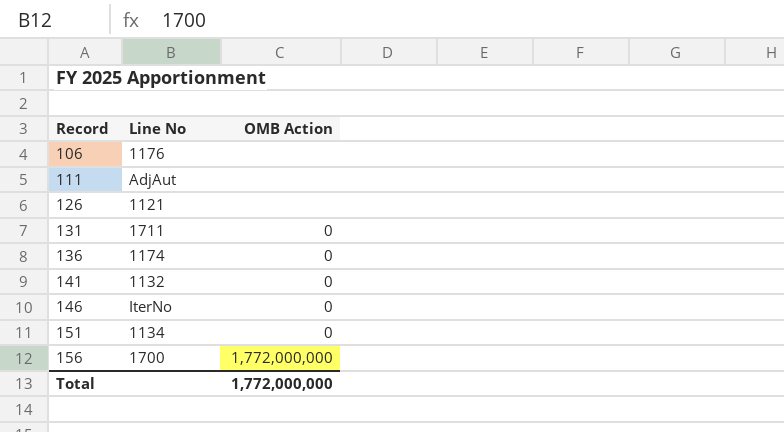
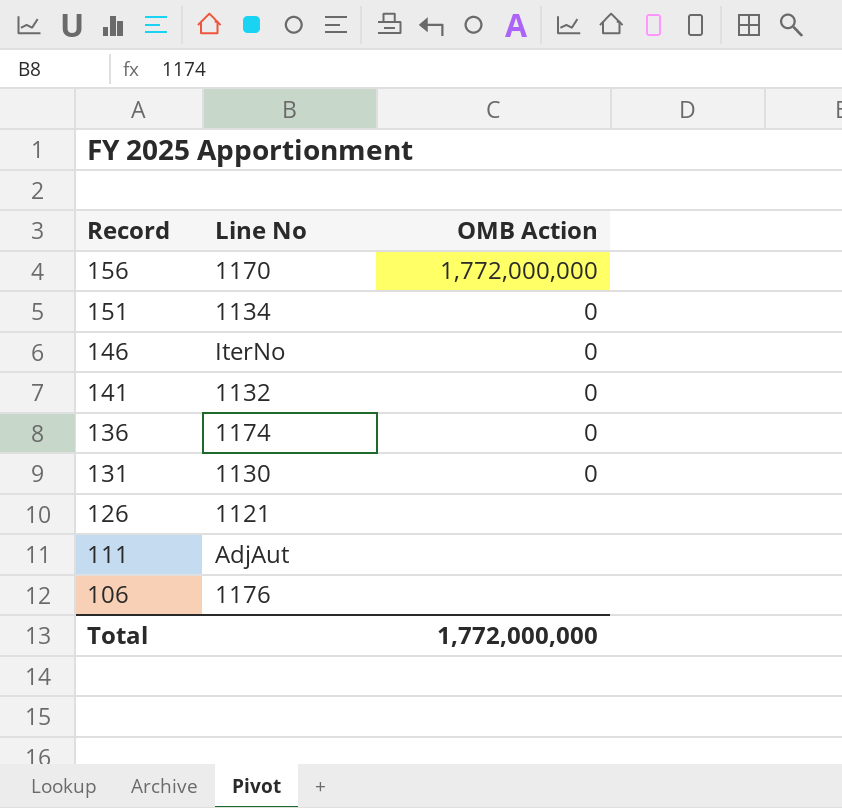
row order: Record ascending -> Record descending
156 | Line No: 1700 -> 1170
131 | Line No: 1711 -> 1130

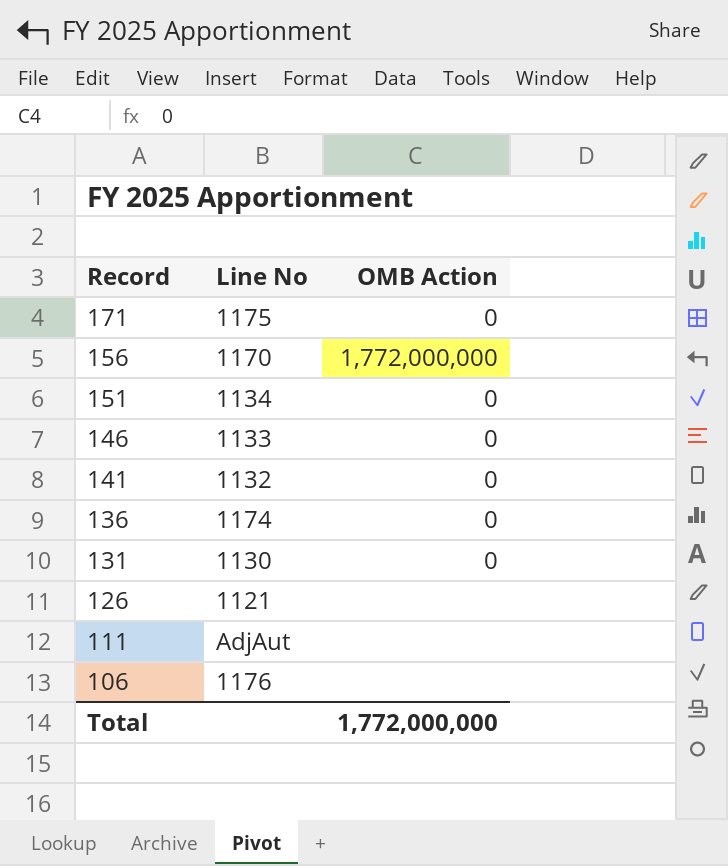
row 171: none -> 1175 | 0
146 | Line No: IterNo -> 1133

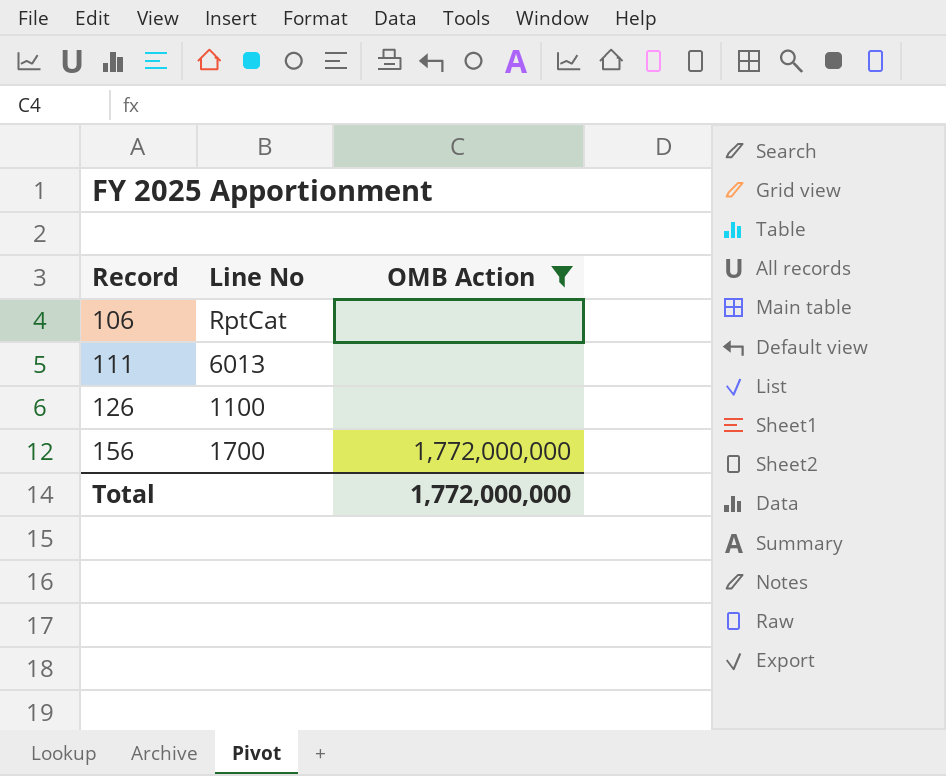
filter: none -> OMB Action != 0
row order: Record descending -> Record ascending
106 | Line No: 1176 -> RptCat
111 | Line No: AdjAut -> 6013
126 | Line No: 1121 -> 1100
156 | Line No: 1170 -> 1700

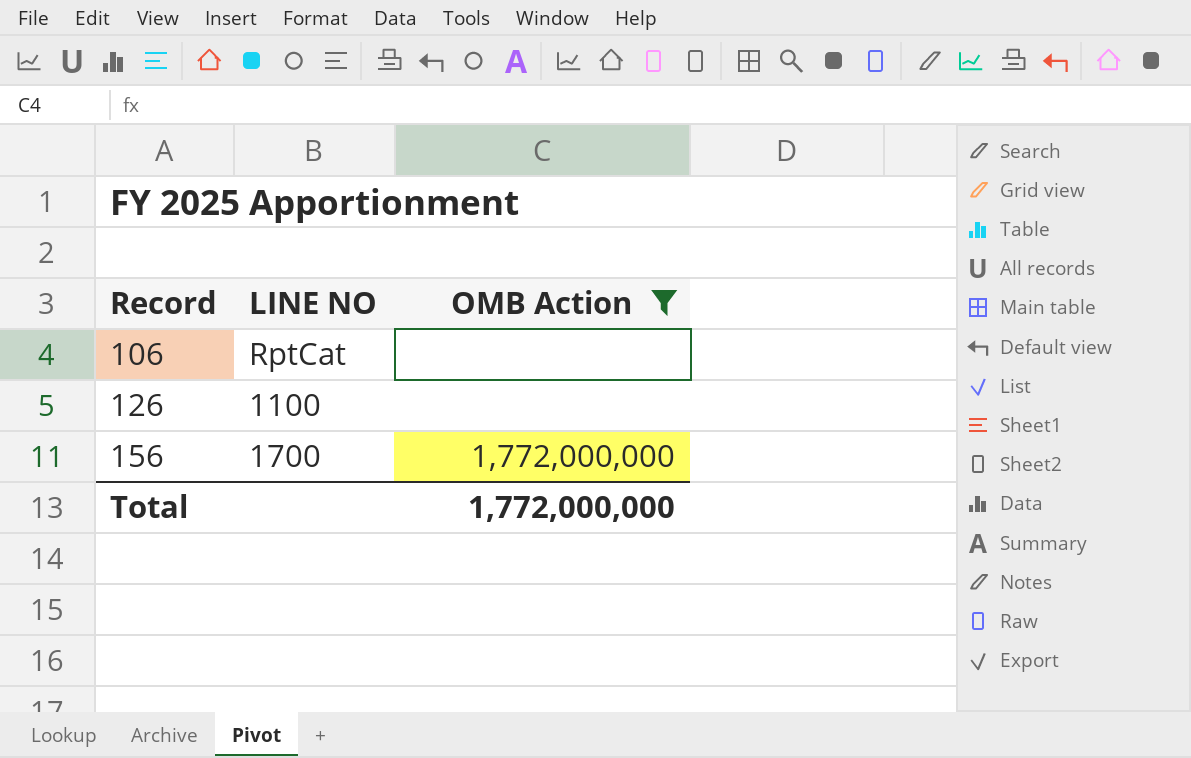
column name: Line No -> LINE NO
row 111: 6013 | none -> none

